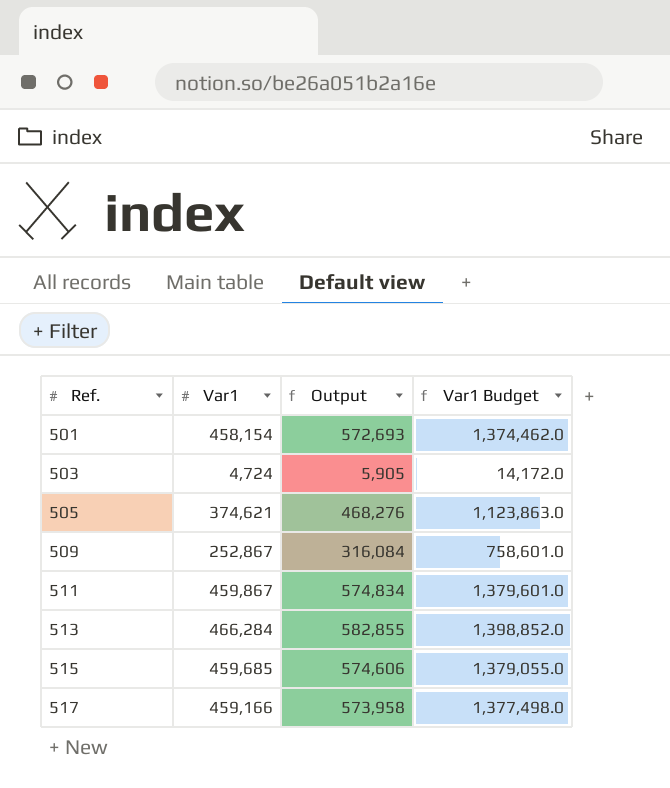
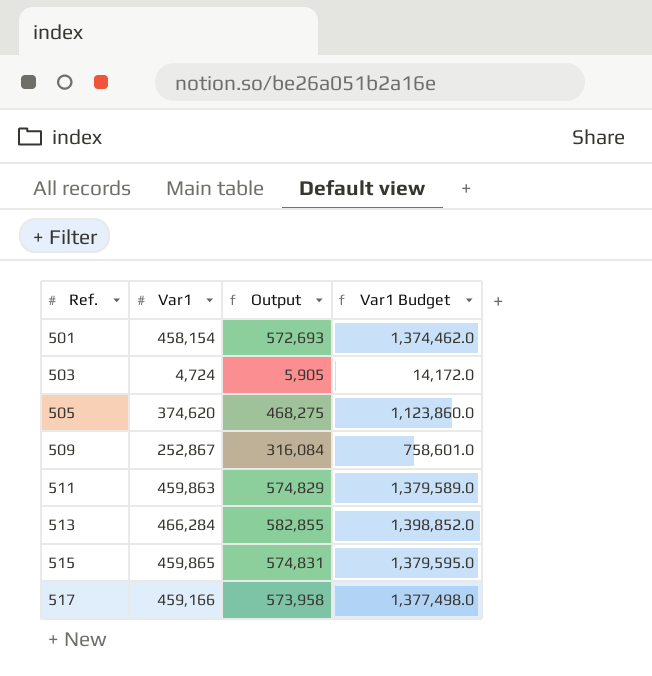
505 | Var1: 374,621 -> 374,620
505 | Output: 468,276 -> 468,275
505 | Var1 Budget: 1,123,863.0 -> 1,123,860.0
511 | Var1: 459,867 -> 459,863
511 | Output: 574,834 -> 574,829
511 | Var1 Budget: 1,379,601.0 -> 1,379,589.0
515 | Var1: 459,685 -> 459,865
515 | Output: 574,606 -> 574,831
515 | Var1 Budget: 1,379,055.0 -> 1,379,595.0

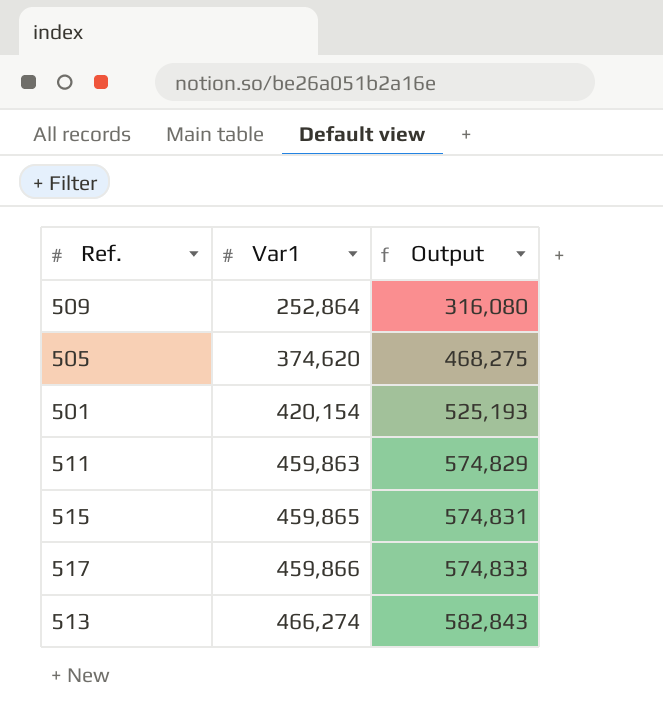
row order: Ref. ascending -> Var1 ascending
column Var1 Budget | formula: [Var1] * 3 -> none
row 503: 4,724 | 5,905 | 14,172.0 -> none
509 | Var1: 252,867 -> 252,864
509 | Output: 316,084 -> 316,080
501 | Var1: 458,154 -> 420,154
501 | Output: 572,693 -> 525,193
517 | Var1: 459,166 -> 459,866
517 | Output: 573,958 -> 574,833
513 | Var1: 466,284 -> 466,274
513 | Output: 582,855 -> 582,843

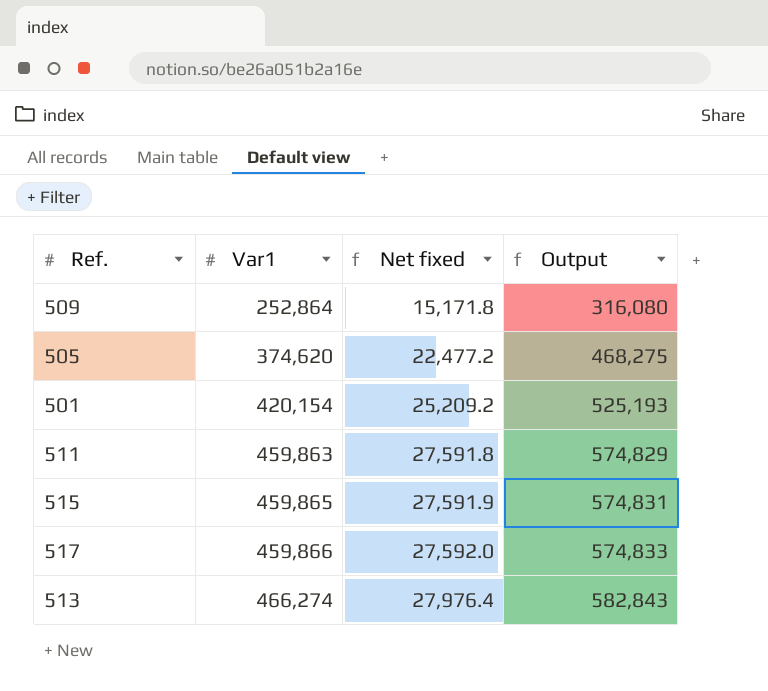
column Net fixed | formula: none -> [Var1] * 0.06

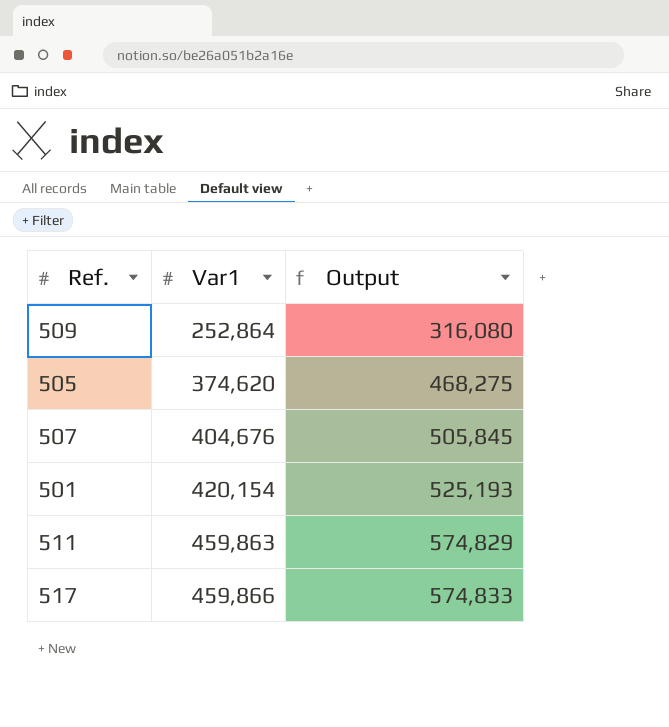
column Net fixed | formula: [Var1] * 0.06 -> none
row 515: 459,865 | 27,591.9 | 574,831 -> none
row 513: 466,274 | 27,976.4 | 582,843 -> none
row 507: none -> 404,676 | 505,845

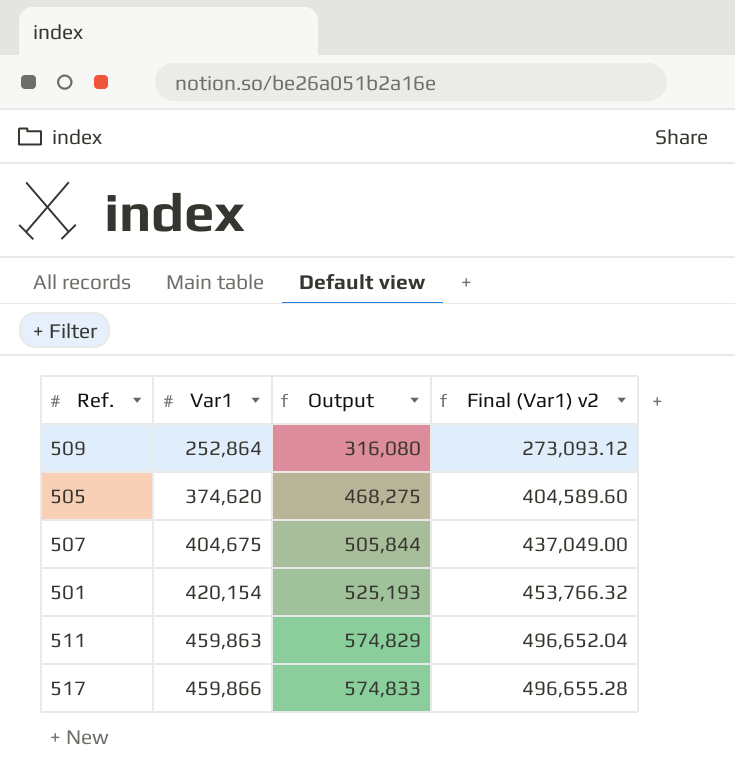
column Final (Var1) v2 | formula: none -> [Var1] * 1.08
507 | Var1: 404,676 -> 404,675
507 | Output: 505,845 -> 505,844

